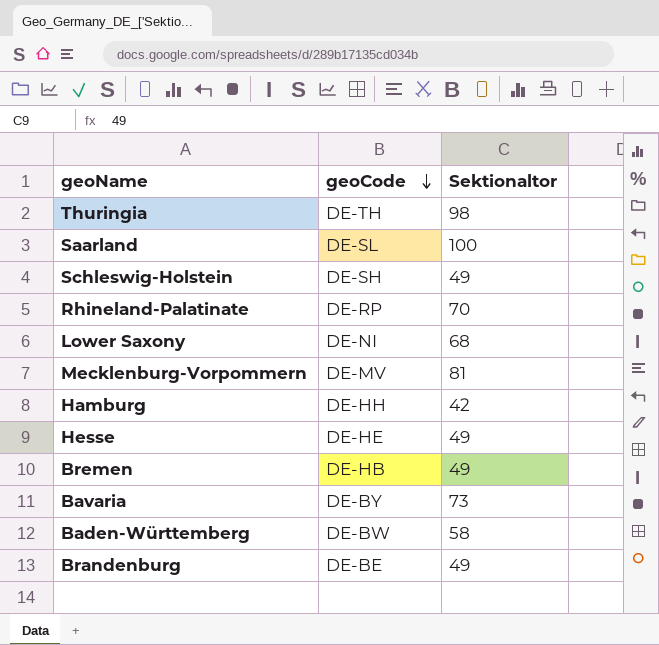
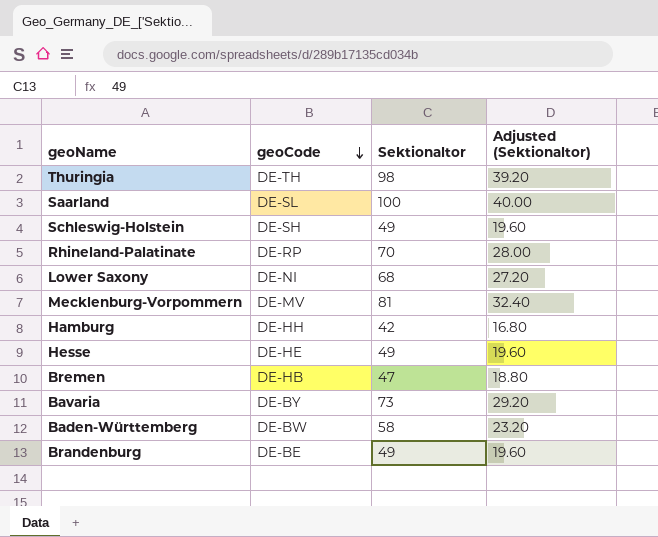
column Adjusted (Sektionaltor) | formula: none -> [Sektionaltor] * 0.4
Bremen | Sektionaltor: 49 -> 47

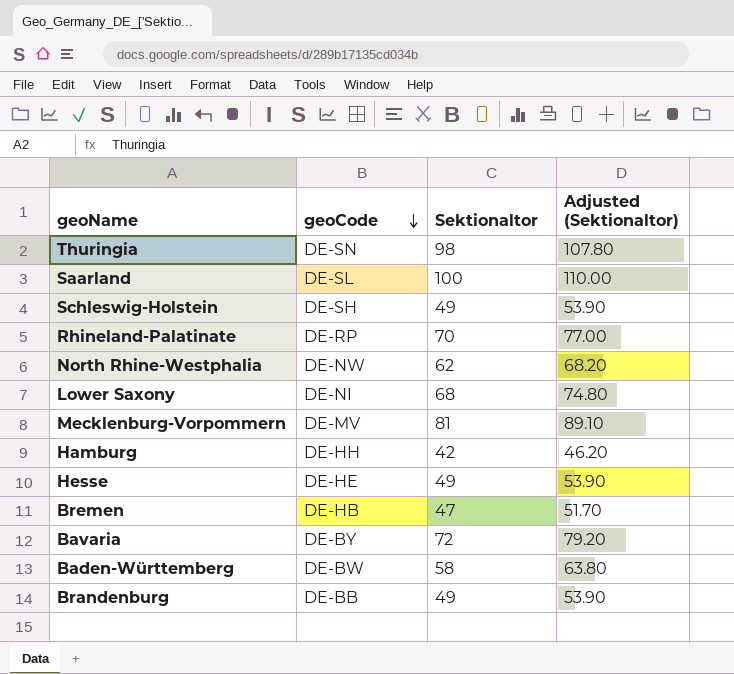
column Adjusted (Sektionaltor) | formula: [Sektionaltor] * 0.4 -> [Sektionaltor] * 1.1
Thuringia | geoCode: DE-TH -> DE-SN
row North Rhine-Westphalia: none -> DE-NW | 62 | 68.20
Bavaria | Sektionaltor: 73 -> 72
Brandenburg | geoCode: DE-BE -> DE-BB

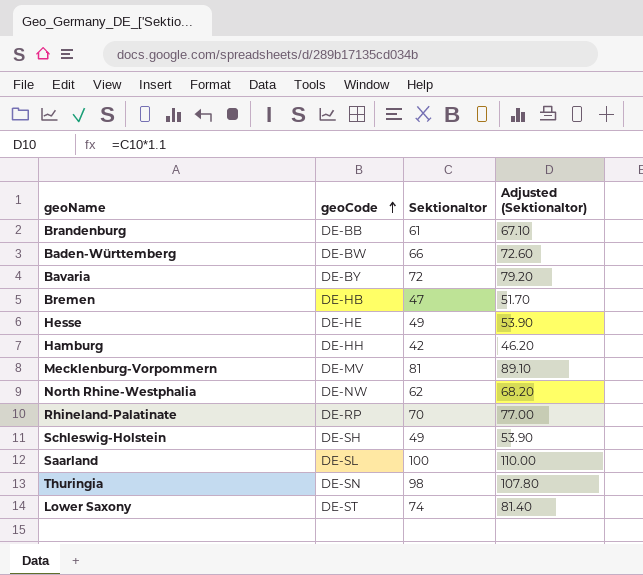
row order: geoCode descending -> geoCode ascending
Brandenburg | Sektionaltor: 49 -> 61
Brandenburg | Adjusted (Sektionaltor): 53.90 -> 67.10
Baden-Württemberg | Sektionaltor: 58 -> 66
Baden-Württemberg | Adjusted (Sektionaltor): 63.80 -> 72.60
Lower Saxony | geoCode: DE-NI -> DE-ST
Lower Saxony | Sektionaltor: 68 -> 74
Lower Saxony | Adjusted (Sektionaltor): 74.80 -> 81.40

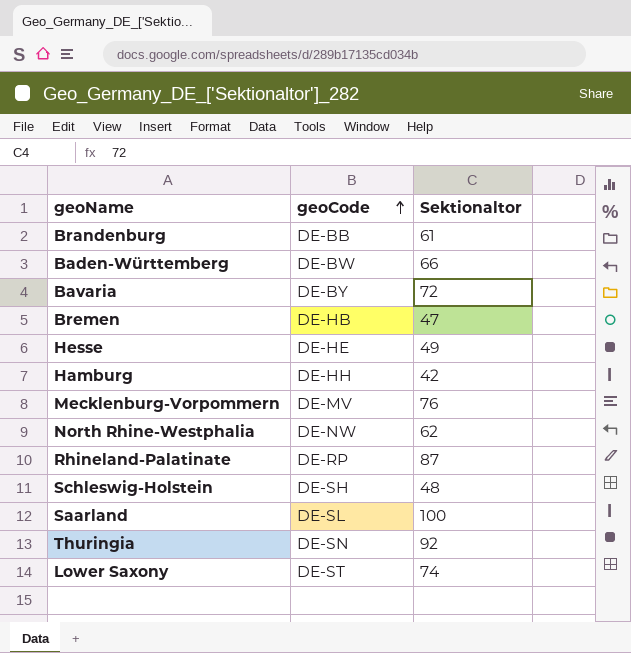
column Adjusted (Sektionaltor) | formula: [Sektionaltor] * 1.1 -> none
Mecklenburg-Vorpommern | Sektionaltor: 81 -> 76
Rhineland-Palatinate | Sektionaltor: 70 -> 87
Schleswig-Holstein | Sektionaltor: 49 -> 48
Thuringia | Sektionaltor: 98 -> 92

